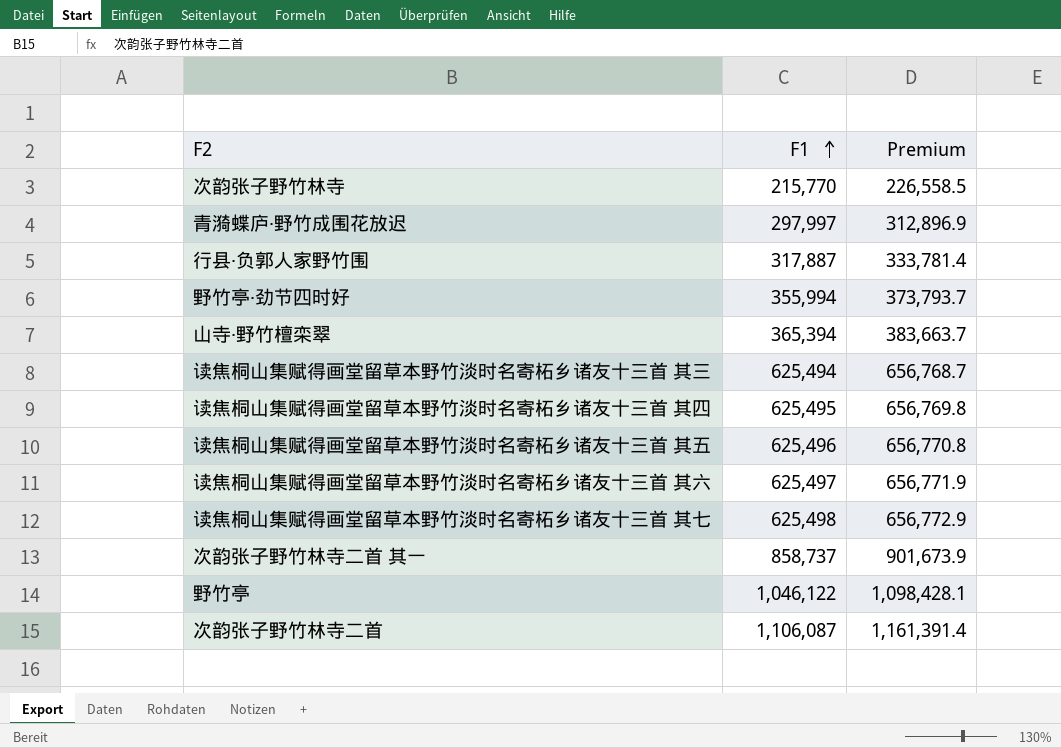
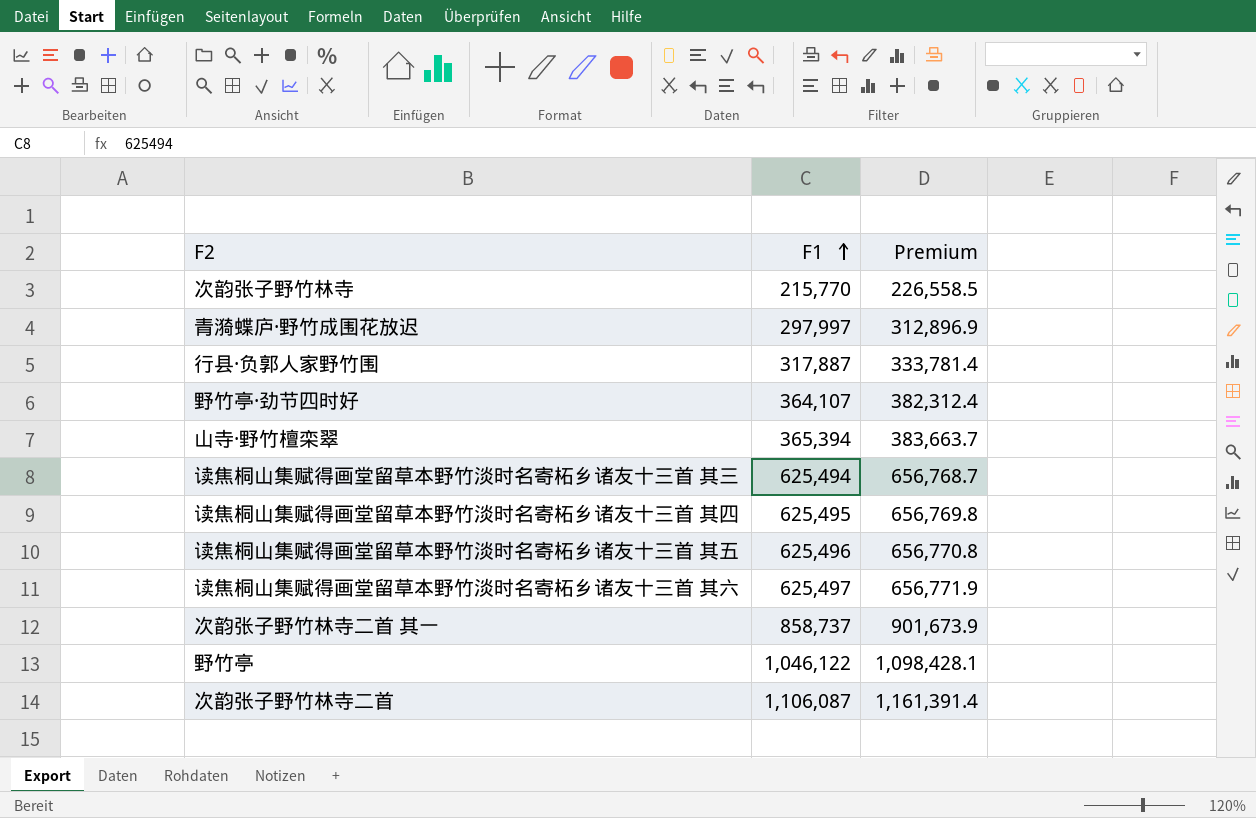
row 读焦桐山集赋得画堂留草本野竹淡时名寄柘乡诸友十三首 其七: 625,498 | 656,772.9 -> none
野竹亭·劲节四时好 | F1: 355,994 -> 364,107
野竹亭·劲节四时好 | Premium: 373,793.7 -> 382,312.4

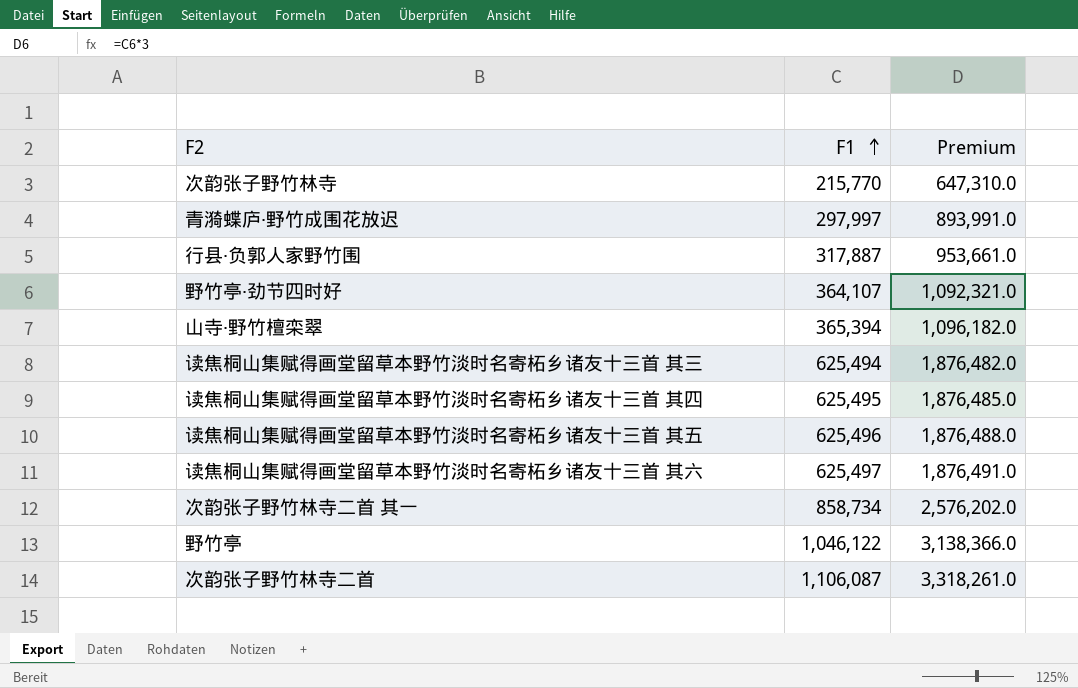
column Premium | formula: [F1] * 1.05 -> [F1] * 3
次韵张子野竹林寺二首 其一 | F1: 858,737 -> 858,734

